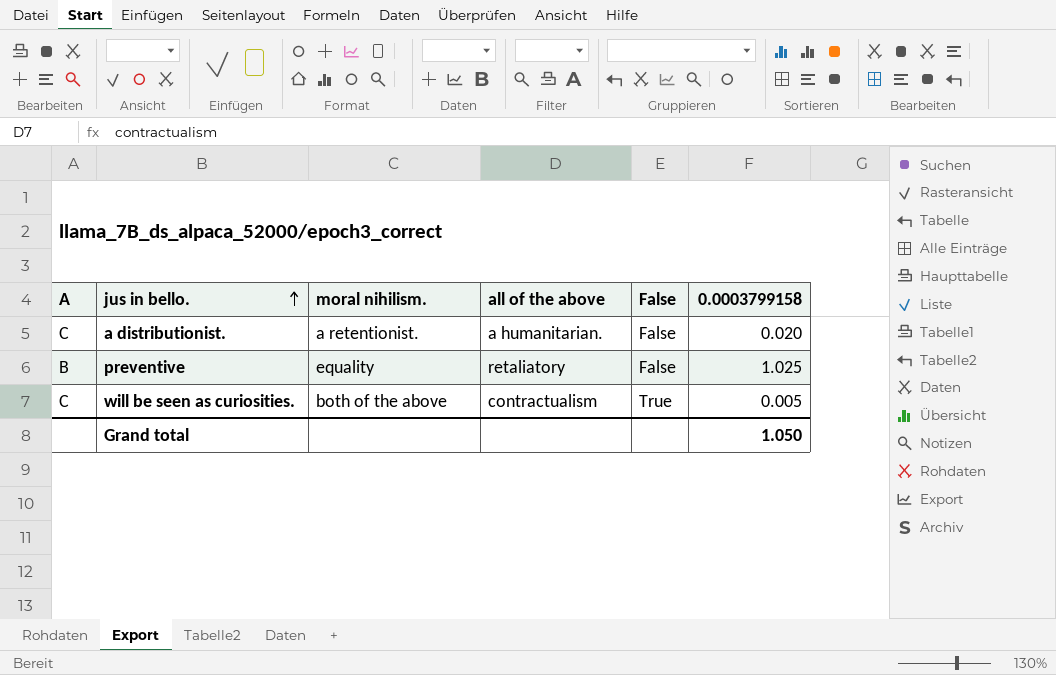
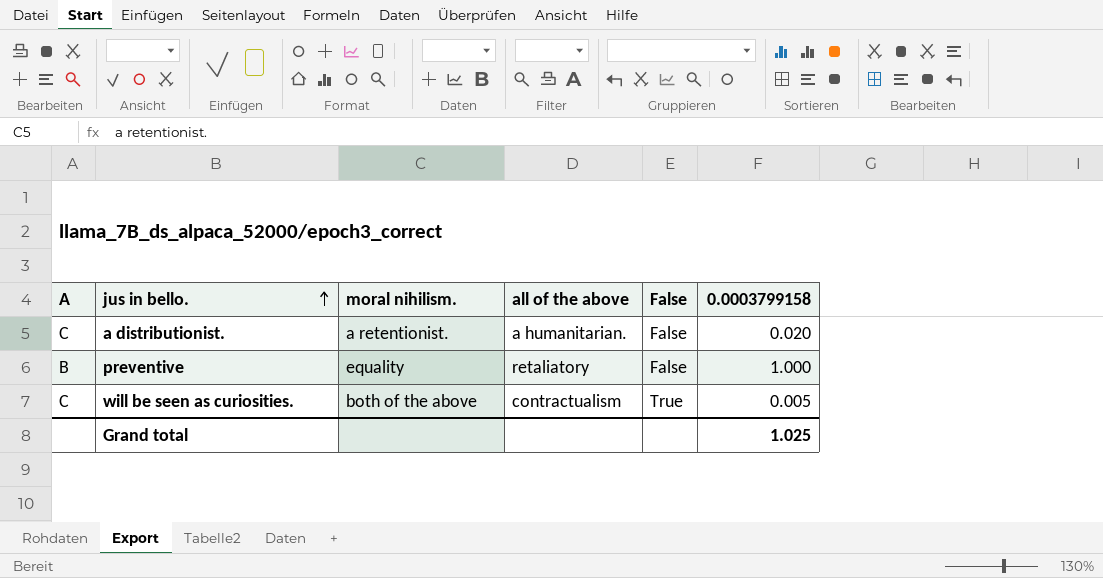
preventive | 0.0003799158: 1.025 -> 1.000
Grand total | 0.0003799158: 1.050 -> 1.025

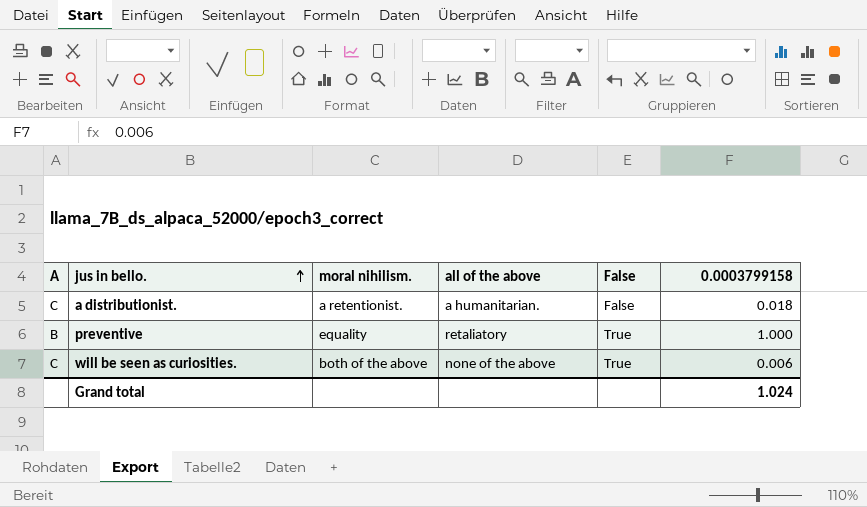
a distributionist. | 0.0003799158: 0.020 -> 0.018
preventive | False: False -> True
will be seen as curiosities. | all of the above: contractualism -> none of the above
will be seen as curiosities. | 0.0003799158: 0.005 -> 0.006
Grand total | 0.0003799158: 1.025 -> 1.024

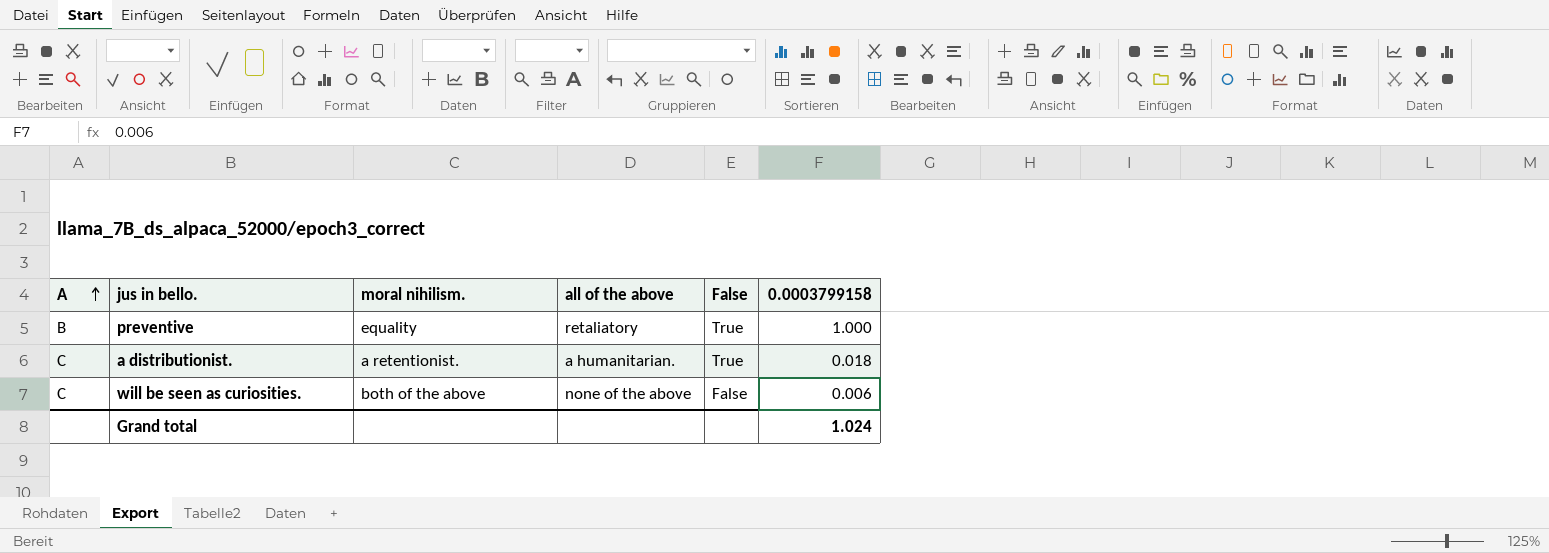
row order: jus in bello. ascending -> A ascending
a distributionist. | False: False -> True
will be seen as curiosities. | False: True -> False

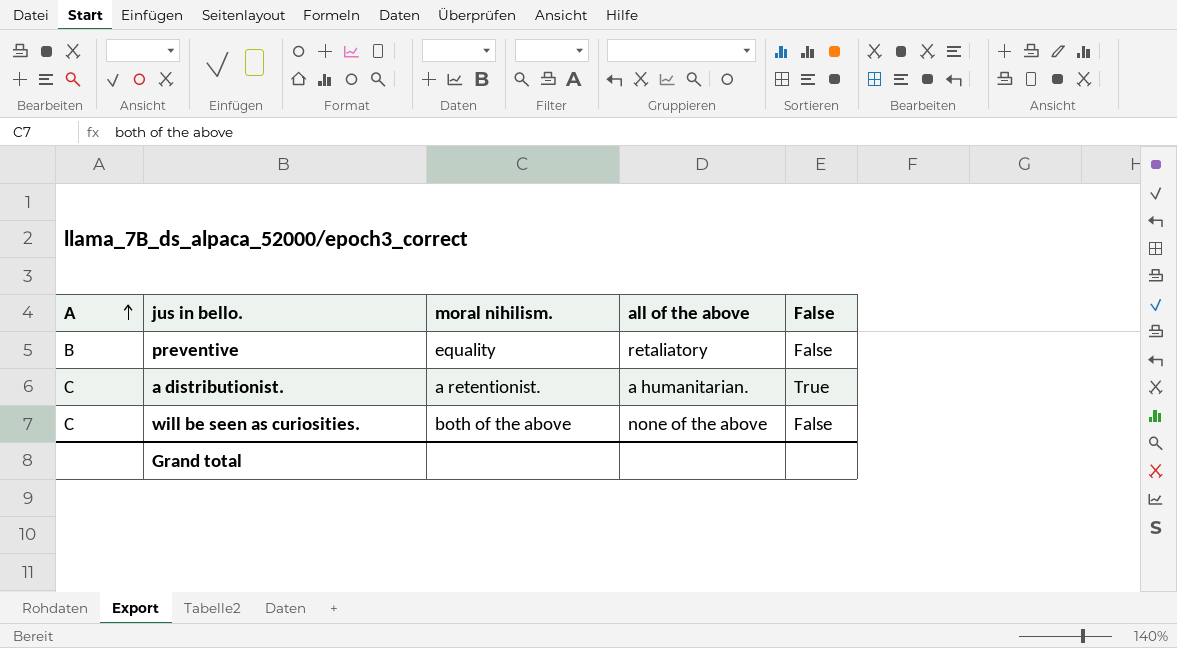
column 0.0003799158 | position: 6 -> none
preventive | False: True -> False

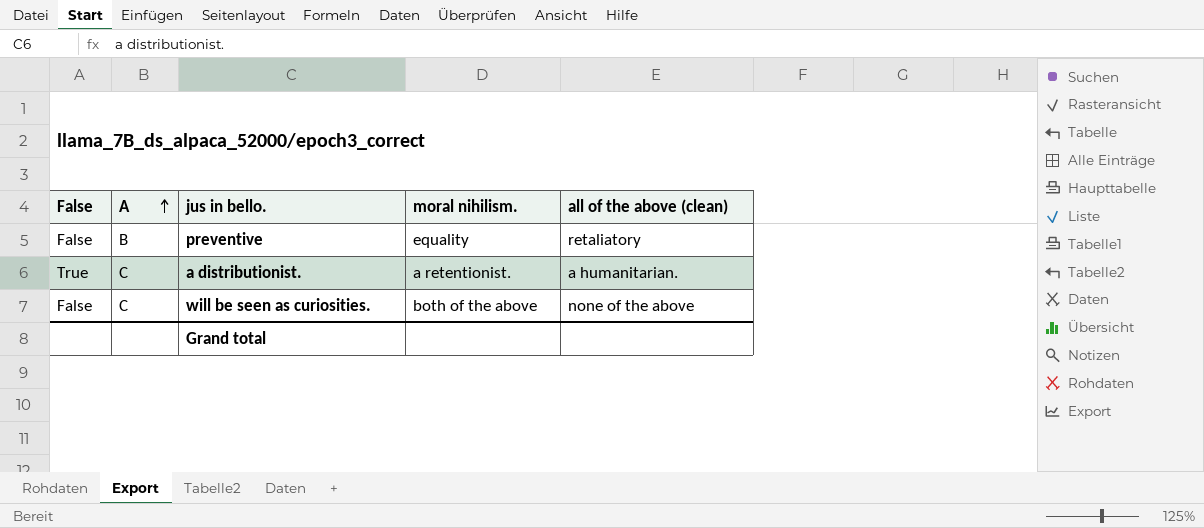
column False | position: 5 -> 1
column name: all of the above -> all of the above (clean)

